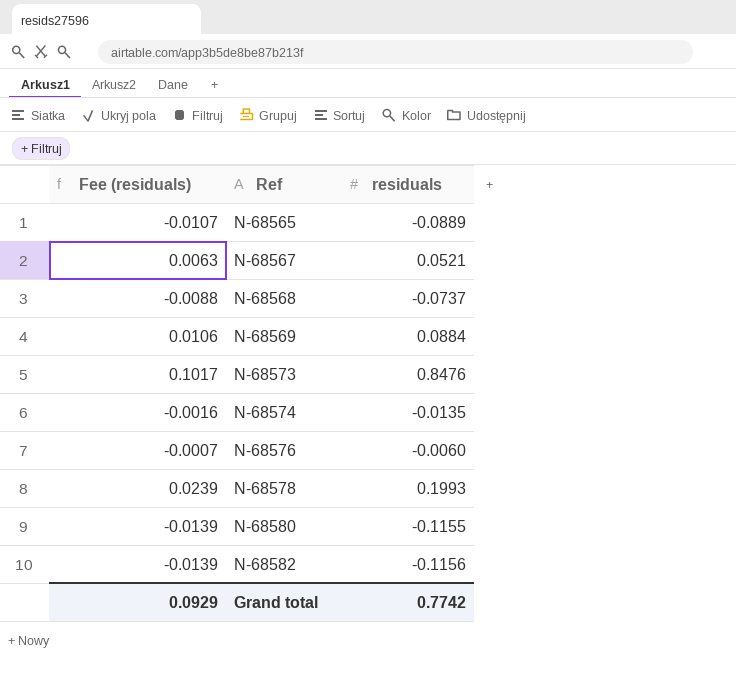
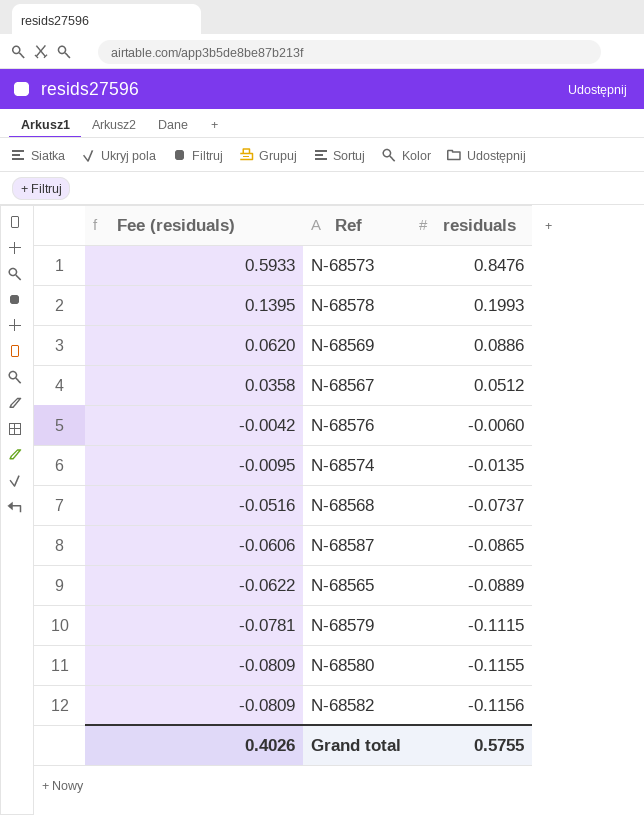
row order: Ref ascending -> Fee (residuals) descending
column Fee (residuals) | formula: [residuals] * 0.12 -> [residuals] * 0.7
N-68569 | residuals: 0.0884 -> 0.0886
N-68567 | residuals: 0.0521 -> 0.0512
row N-68587: none -> -0.0606 | -0.0865
row N-68579: none -> -0.0781 | -0.1115
Grand total | Fee (residuals): 0.0929 -> 0.4026
Grand total | residuals: 0.7742 -> 0.5755

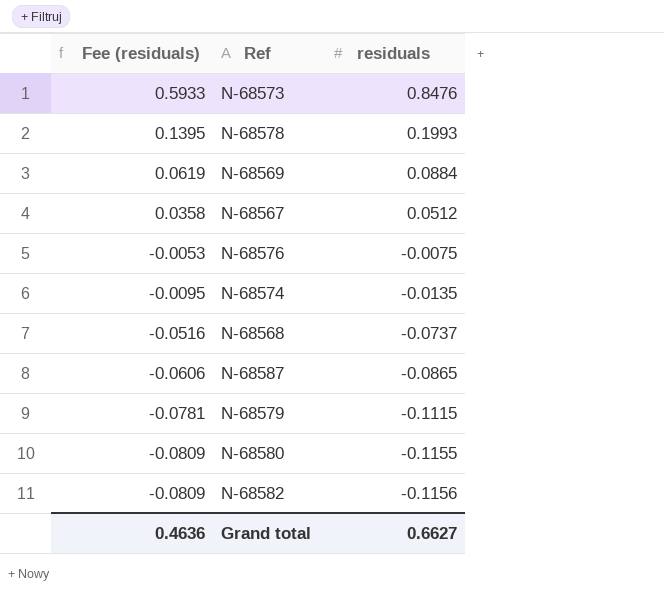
row N-68565: -0.0622 | -0.0889 -> none
N-68569 | Fee (residuals): 0.0620 -> 0.0619
N-68569 | residuals: 0.0886 -> 0.0884
N-68576 | Fee (residuals): -0.0042 -> -0.0053
N-68576 | residuals: -0.0060 -> -0.0075
Grand total | Fee (residuals): 0.4026 -> 0.4636
Grand total | residuals: 0.5755 -> 0.6627

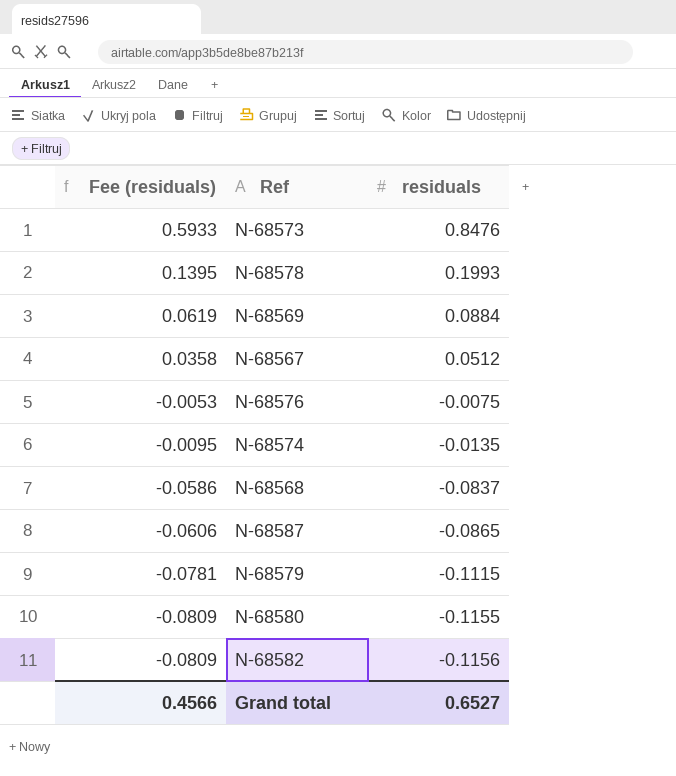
N-68568 | Fee (residuals): -0.0516 -> -0.0586
N-68568 | residuals: -0.0737 -> -0.0837
Grand total | Fee (residuals): 0.4636 -> 0.4566
Grand total | residuals: 0.6627 -> 0.6527

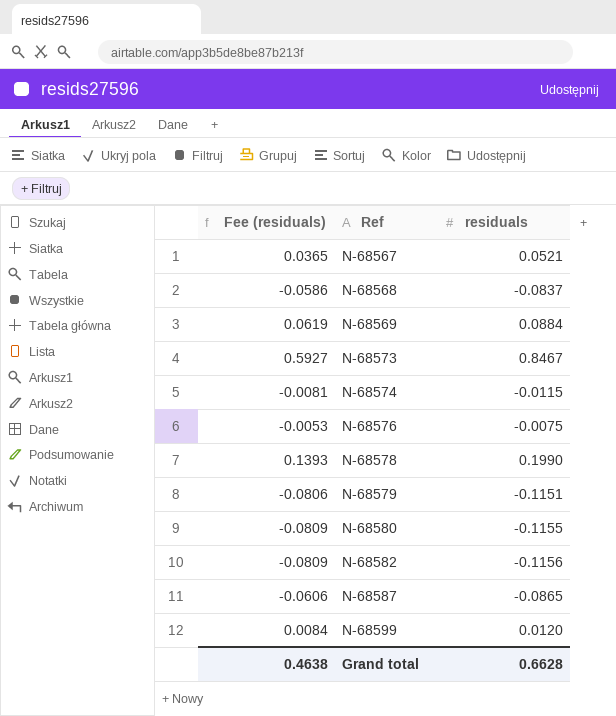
row order: Fee (residuals) descending -> Ref ascending
N-68567 | Fee (residuals): 0.0358 -> 0.0365
N-68567 | residuals: 0.0512 -> 0.0521
N-68573 | Fee (residuals): 0.5933 -> 0.5927
N-68573 | residuals: 0.8476 -> 0.8467
N-68574 | Fee (residuals): -0.0095 -> -0.0081
N-68574 | residuals: -0.0135 -> -0.0115
N-68578 | Fee (residuals): 0.1395 -> 0.1393
N-68578 | residuals: 0.1993 -> 0.1990
N-68579 | Fee (residuals): -0.0781 -> -0.0806
N-68579 | residuals: -0.1115 -> -0.1151
row N-68599: none -> 0.0084 | 0.0120
Grand total | Fee (residuals): 0.4566 -> 0.4638
Grand total | residuals: 0.6527 -> 0.6628

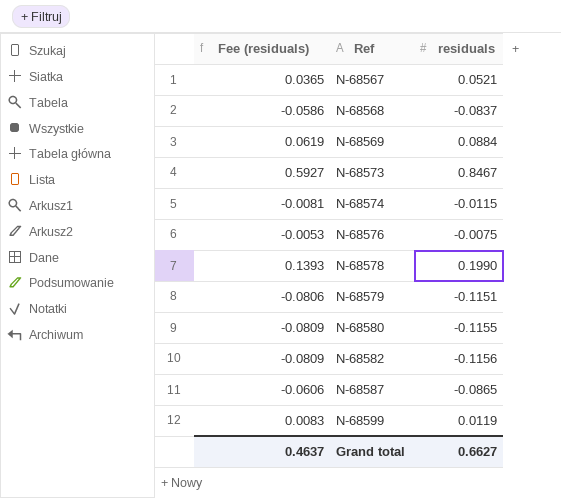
N-68599 | Fee (residuals): 0.0084 -> 0.0083
N-68599 | residuals: 0.0120 -> 0.0119
Grand total | Fee (residuals): 0.4638 -> 0.4637
Grand total | residuals: 0.6628 -> 0.6627

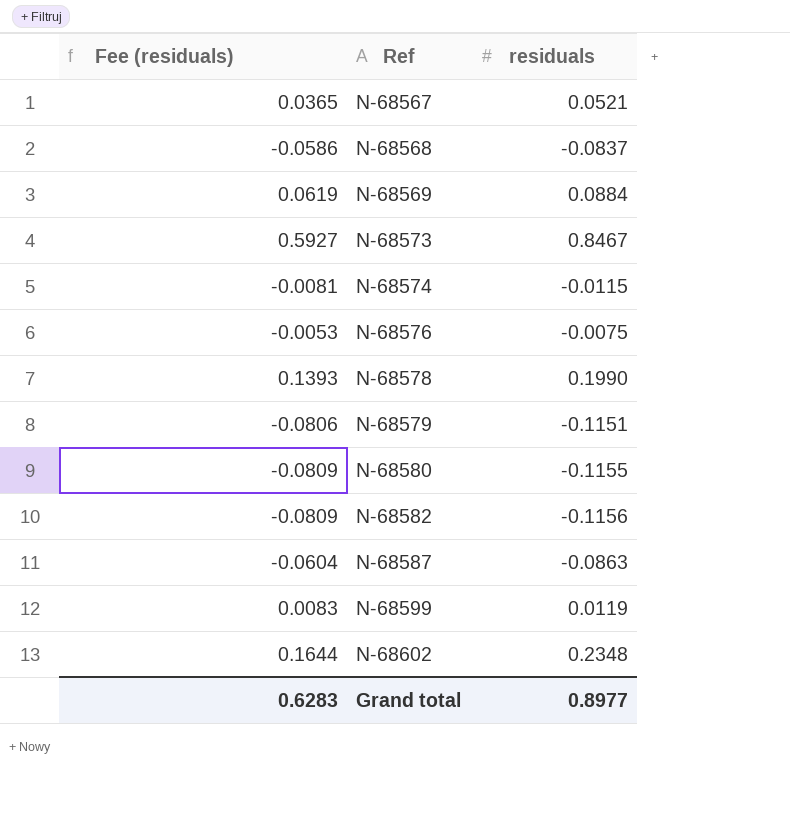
N-68587 | Fee (residuals): -0.0606 -> -0.0604
N-68587 | residuals: -0.0865 -> -0.0863
row N-68602: none -> 0.1644 | 0.2348
Grand total | Fee (residuals): 0.4637 -> 0.6283
Grand total | residuals: 0.6627 -> 0.8977

